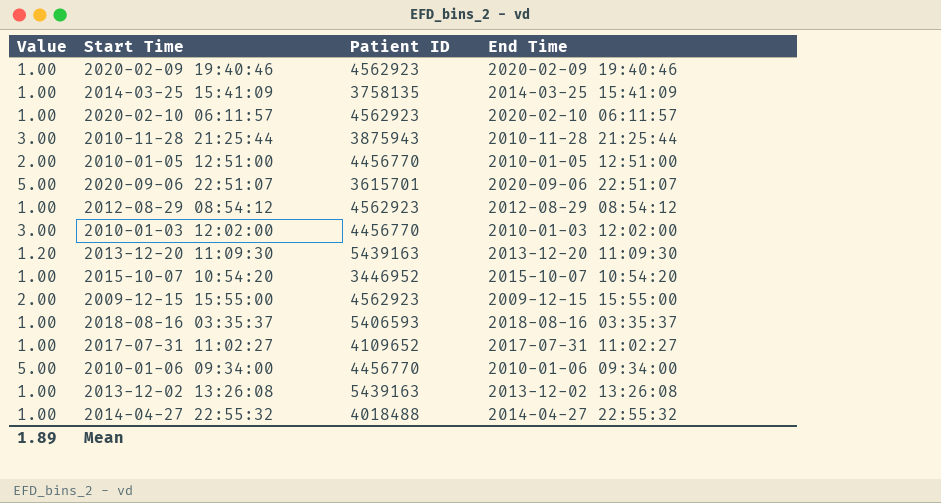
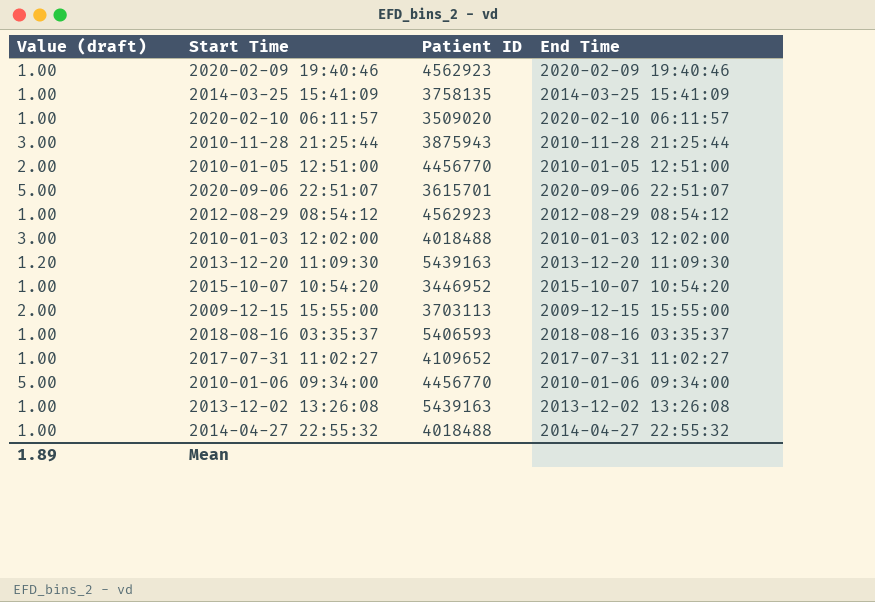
column name: Value -> Value (draft)
2020-02-10 06:11:57 | Patient ID: 4562923 -> 3509020
2010-01-03 12:02:00 | Patient ID: 4456770 -> 4018488
2009-12-15 15:55:00 | Patient ID: 4562923 -> 3703113

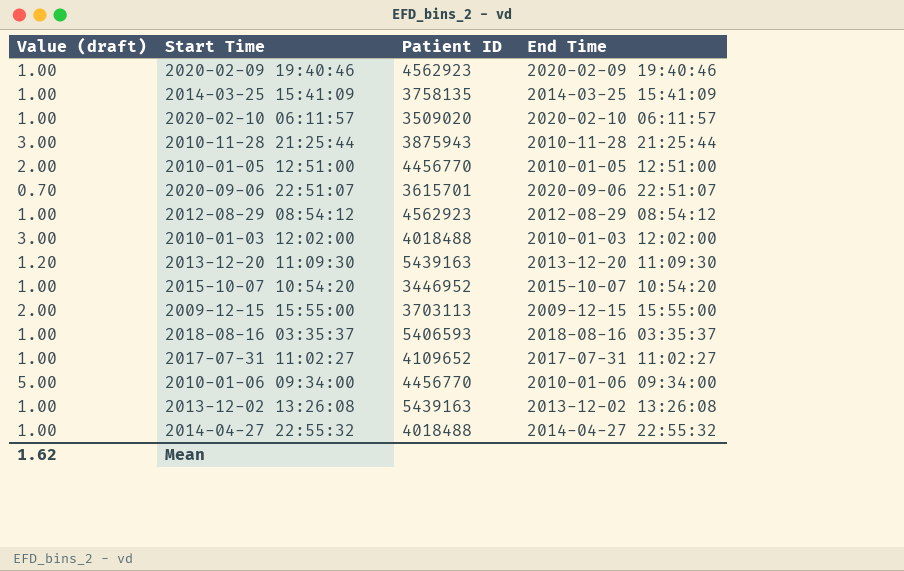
2020-09-06 22:51:07 | Value (draft): 5.00 -> 0.70
Mean | Value (draft): 1.89 -> 1.62

